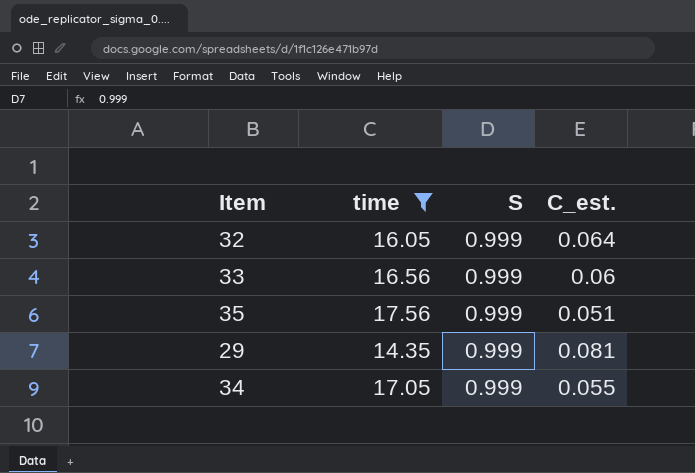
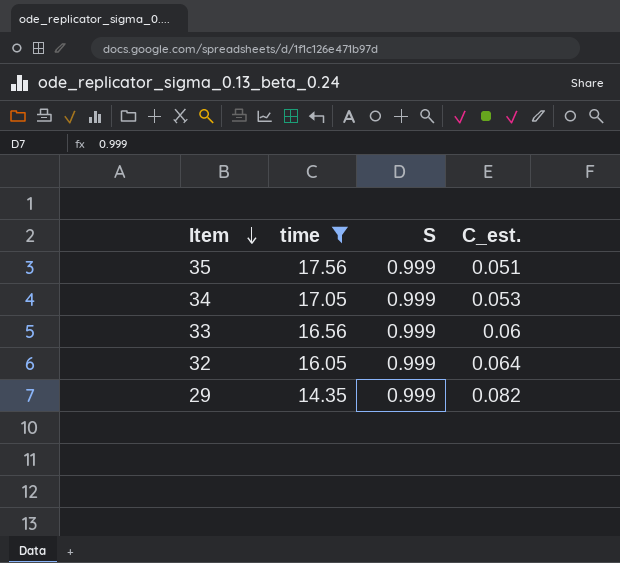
row order: none -> Item descending
34 | C_est.: 0.055 -> 0.053
29 | C_est.: 0.081 -> 0.082

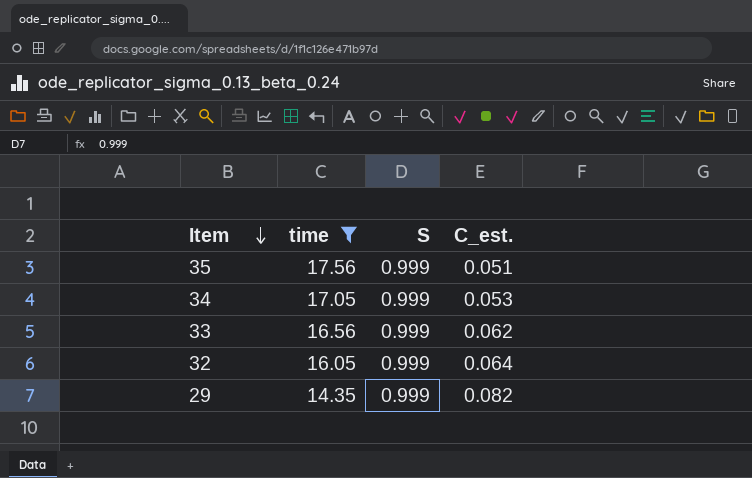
33 | C_est.: 0.06 -> 0.062

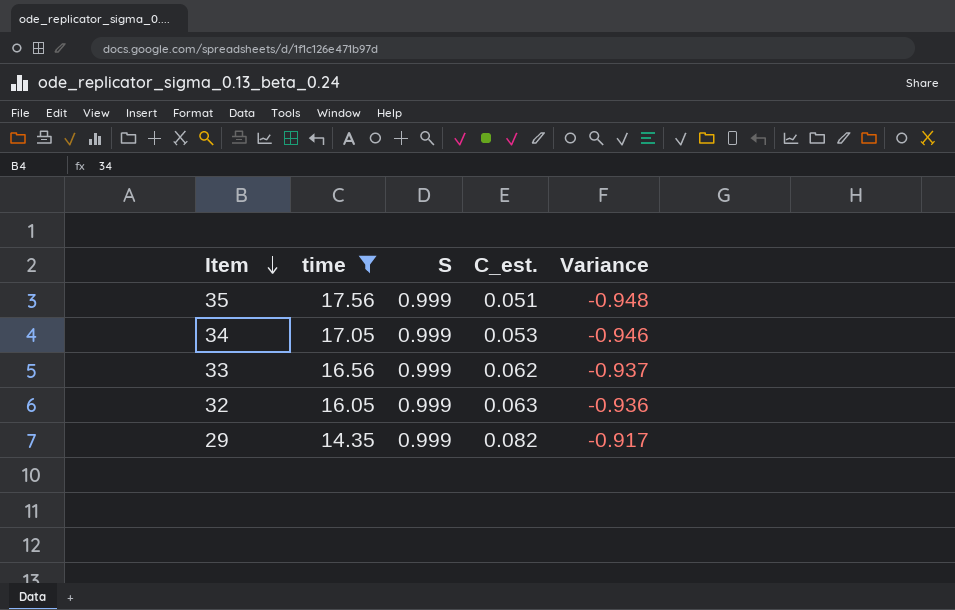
column Variance | formula: none -> [C_est.] - [S]
32 | C_est.: 0.064 -> 0.063

